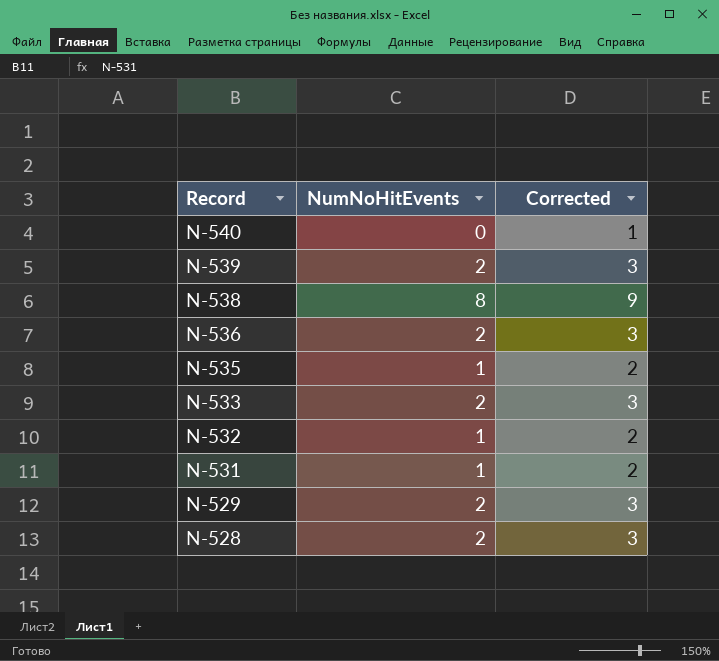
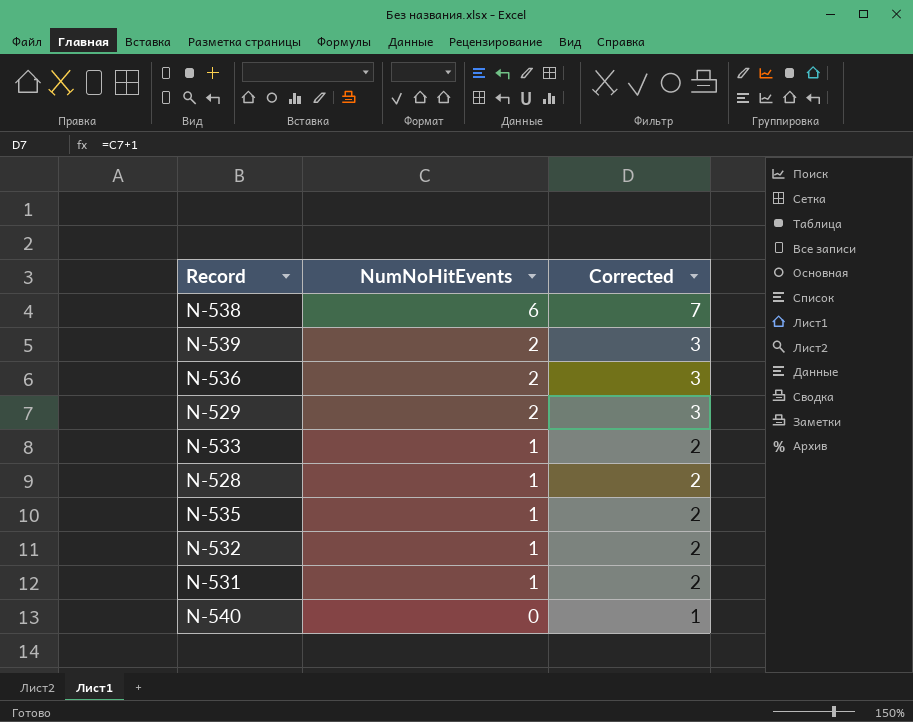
row order: Record descending -> NumNoHitEvents descending
N-538 | NumNoHitEvents: 8 -> 6
N-538 | Corrected: 9 -> 7
N-533 | NumNoHitEvents: 2 -> 1
N-533 | Corrected: 3 -> 2
N-528 | NumNoHitEvents: 2 -> 1
N-528 | Corrected: 3 -> 2

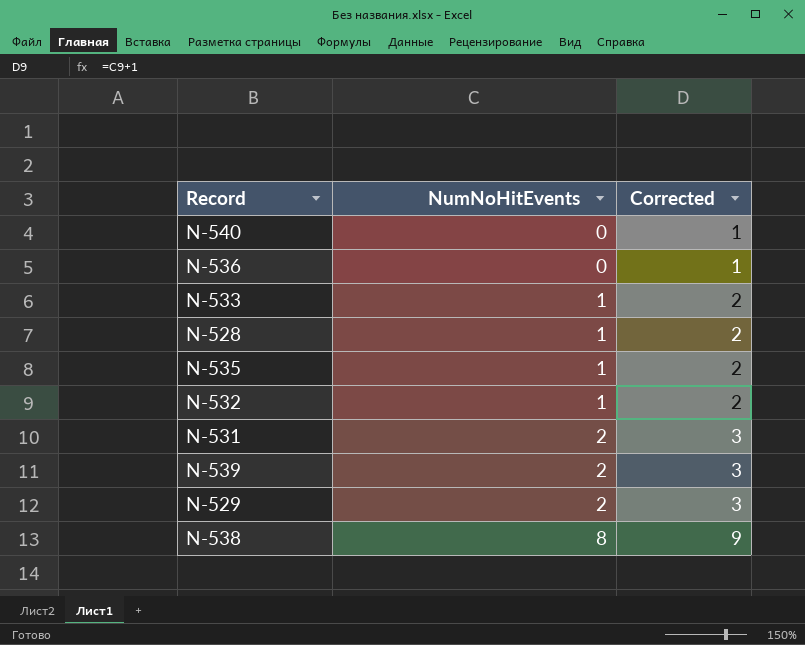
row order: NumNoHitEvents descending -> NumNoHitEvents ascending
N-536 | NumNoHitEvents: 2 -> 0
N-536 | Corrected: 3 -> 1
N-531 | NumNoHitEvents: 1 -> 2
N-531 | Corrected: 2 -> 3
N-538 | NumNoHitEvents: 6 -> 8
N-538 | Corrected: 7 -> 9

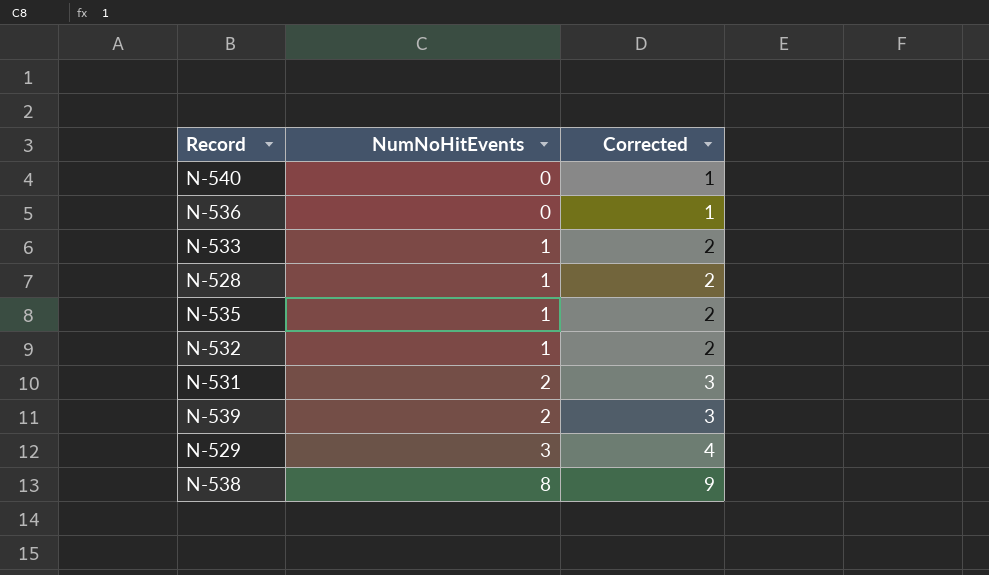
N-529 | NumNoHitEvents: 2 -> 3
N-529 | Corrected: 3 -> 4

